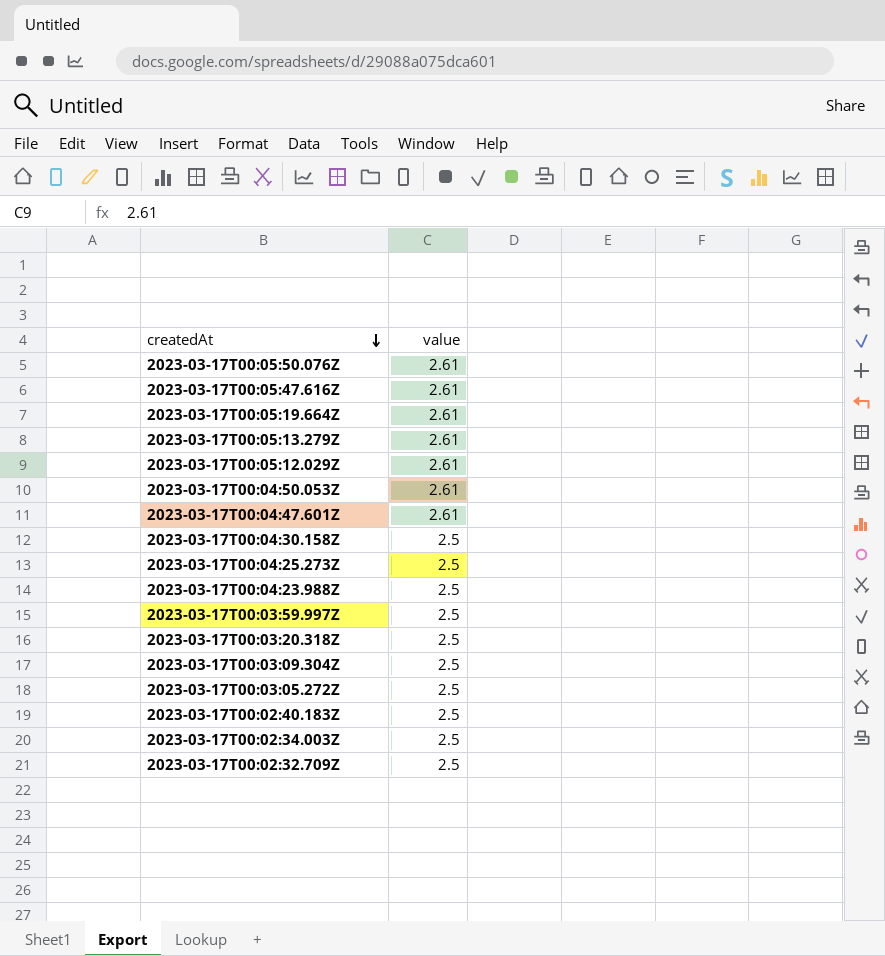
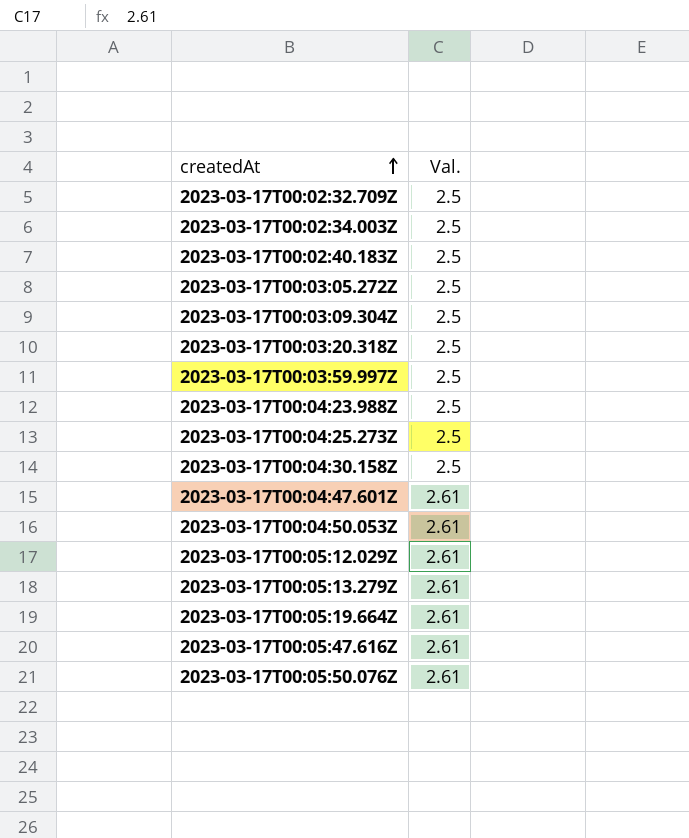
row order: createdAt descending -> createdAt ascending
column name: value -> Val.

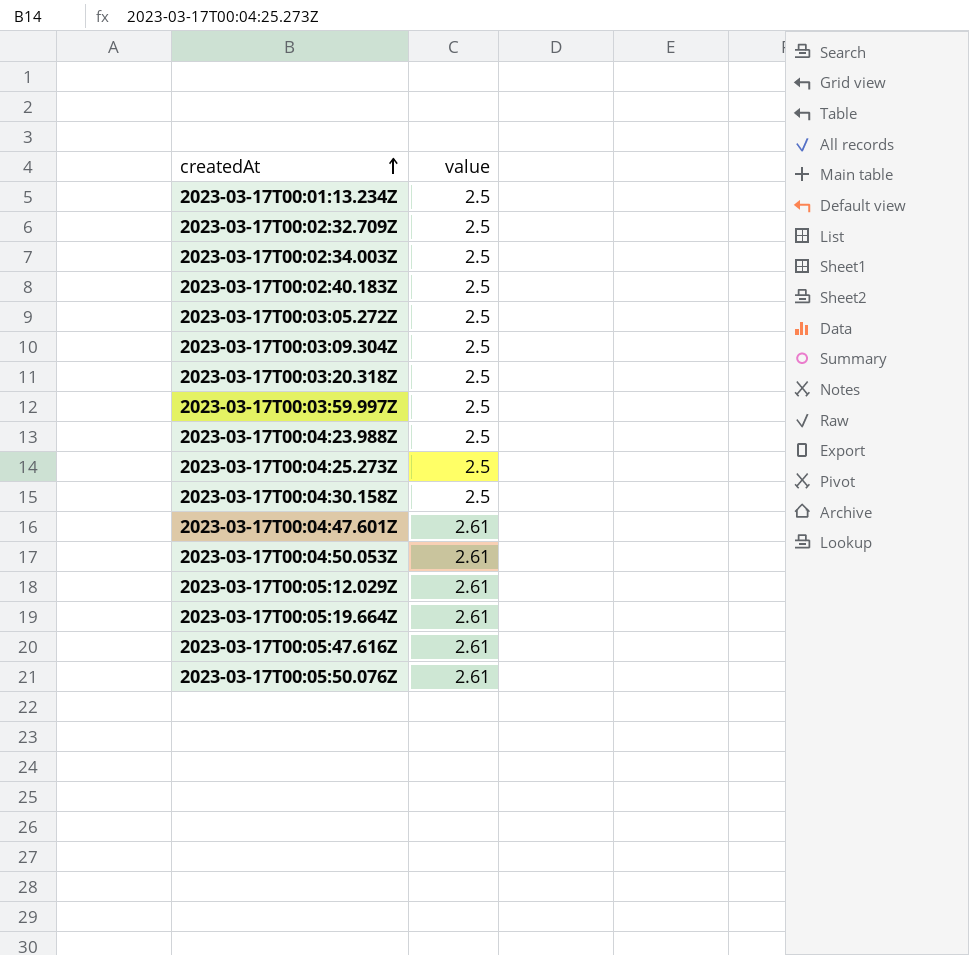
column name: Val. -> value
row 2023-03-17T00:05:13.279Z: 2.61 -> none
row 2023-03-17T00:01:13.234Z: none -> 2.5

